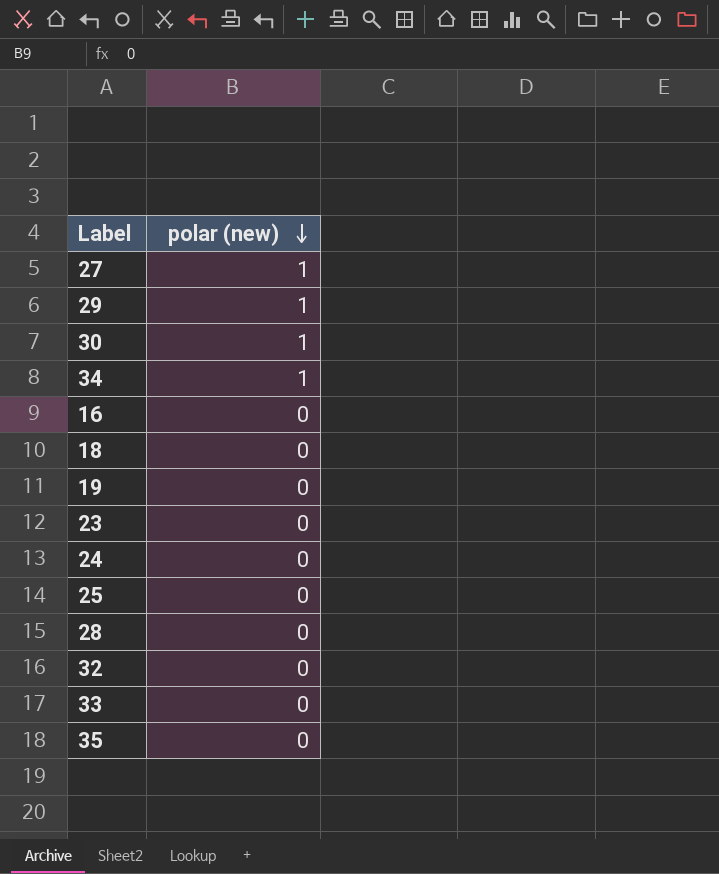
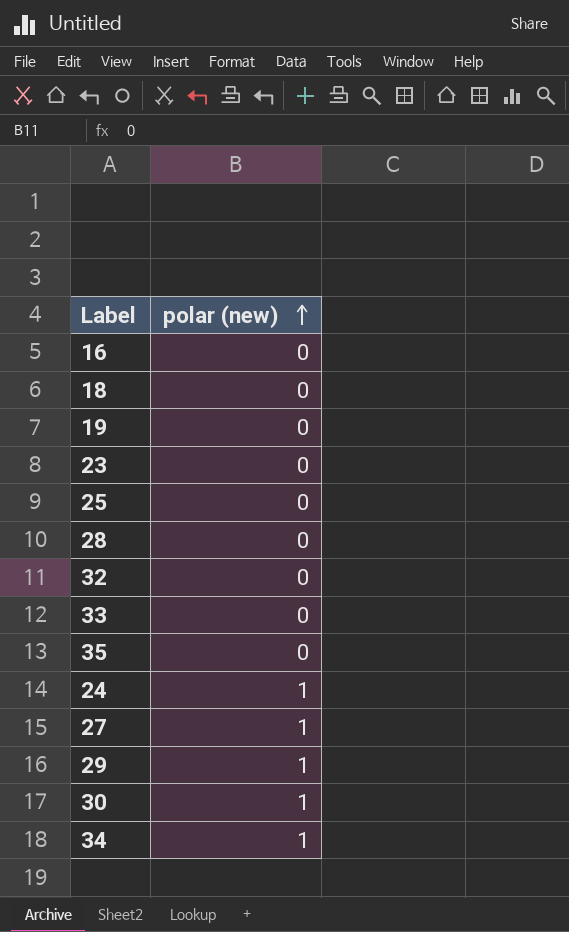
row order: polar (new) descending -> polar (new) ascending
24 | polar (new): 0 -> 1

